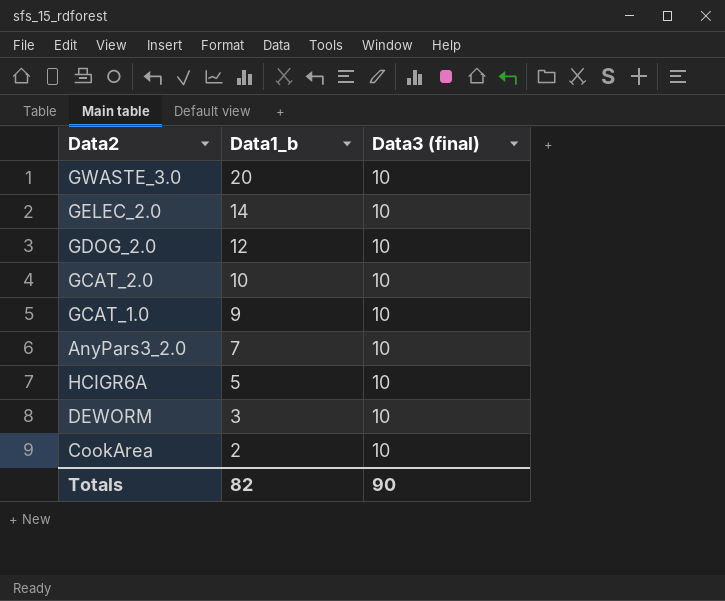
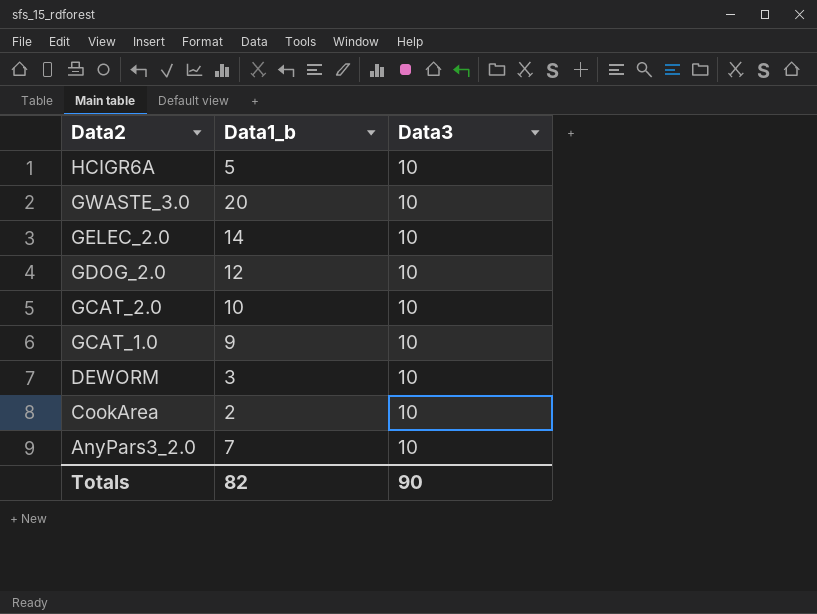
row order: Data1_b descending -> Data2 descending
column name: Data3 (final) -> Data3

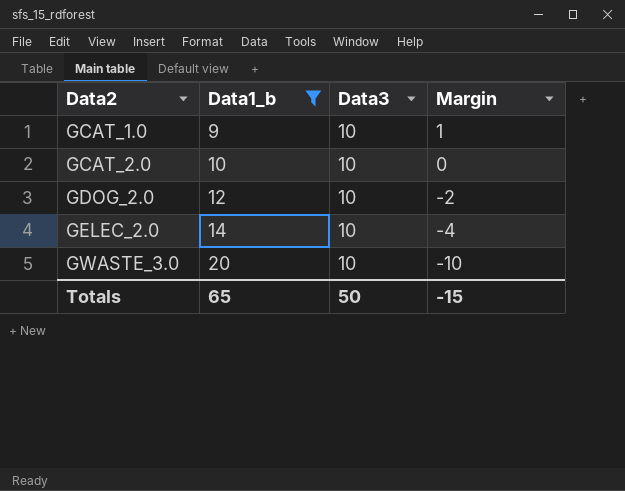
filter: none -> Data1_b >= 9
row order: Data2 descending -> Data2 ascending
column Margin | formula: none -> [Data3] - [Data1_b]
Totals | Data1_b: 82 -> 65
Totals | Data3: 90 -> 50

